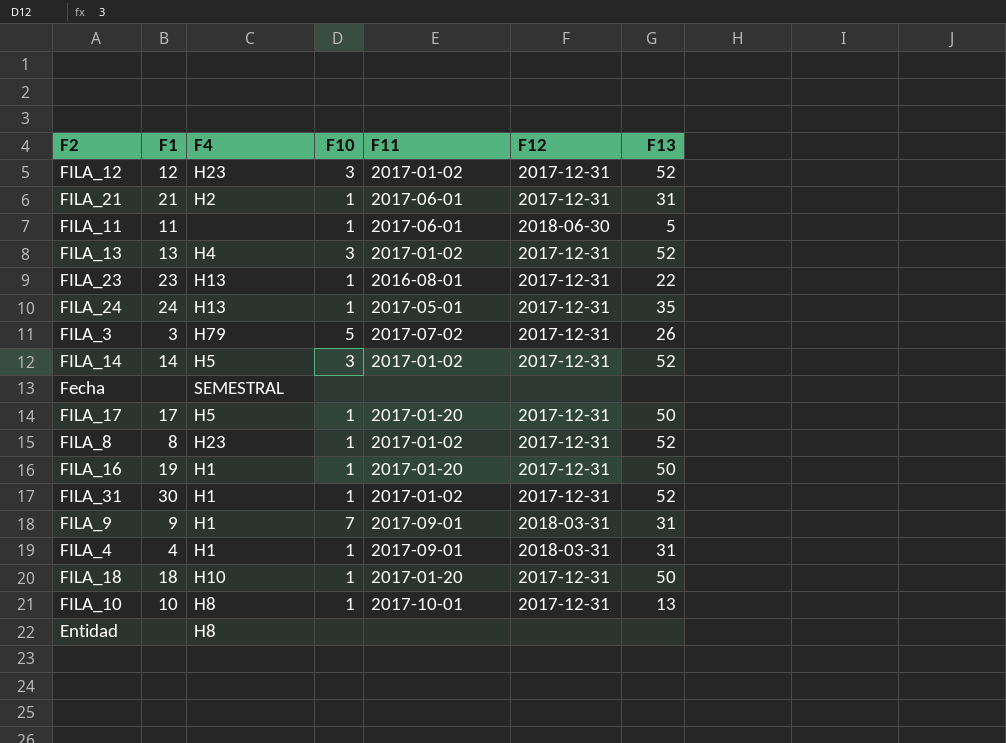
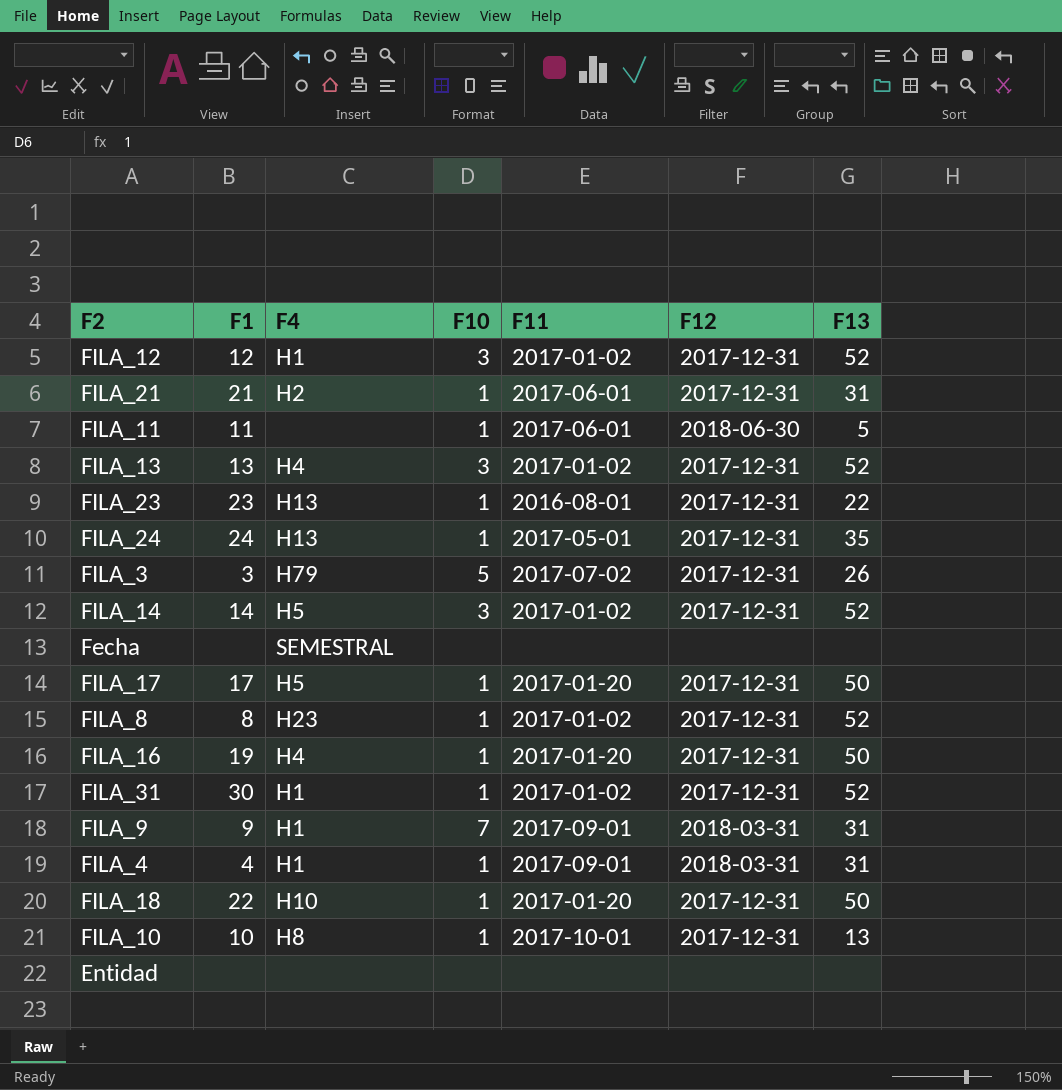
FILA_12 | F4: H23 -> H1
FILA_16 | F4: H1 -> H4
FILA_18 | F1: 18 -> 22
Entidad | F4: H8 -> none

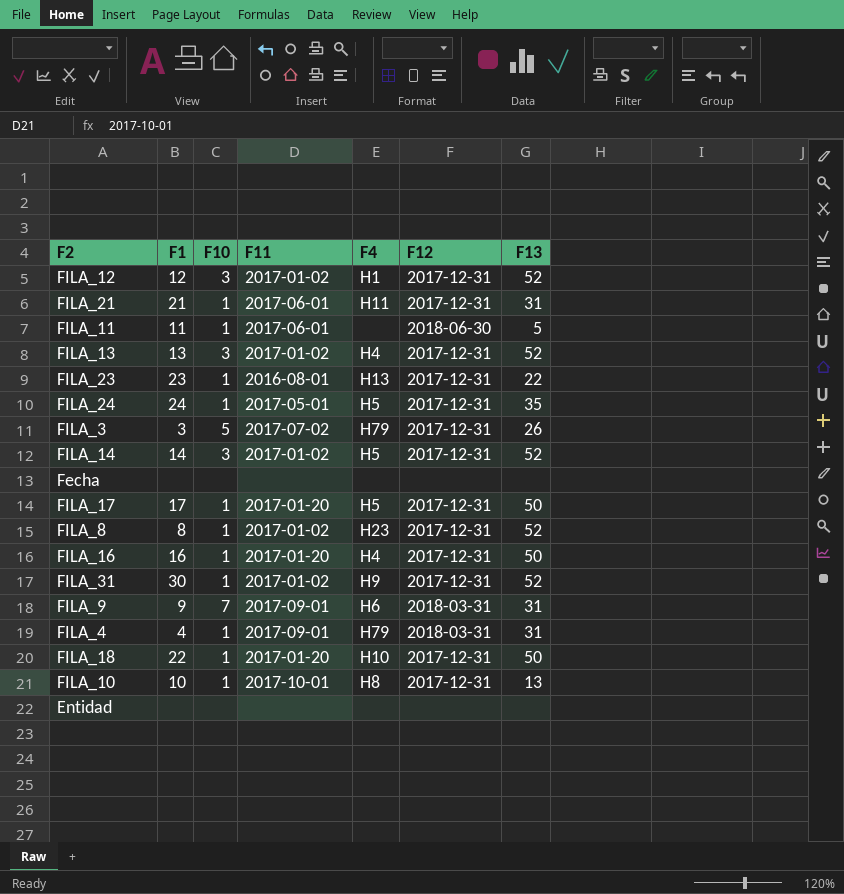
column F4 | position: 3 -> 5
FILA_21 | F4: H2 -> H11
FILA_24 | F4: H13 -> H5
Fecha | F4: SEMESTRAL -> none
FILA_16 | F1: 19 -> 16
FILA_31 | F4: H1 -> H9
FILA_9 | F4: H1 -> H6
FILA_4 | F4: H1 -> H79

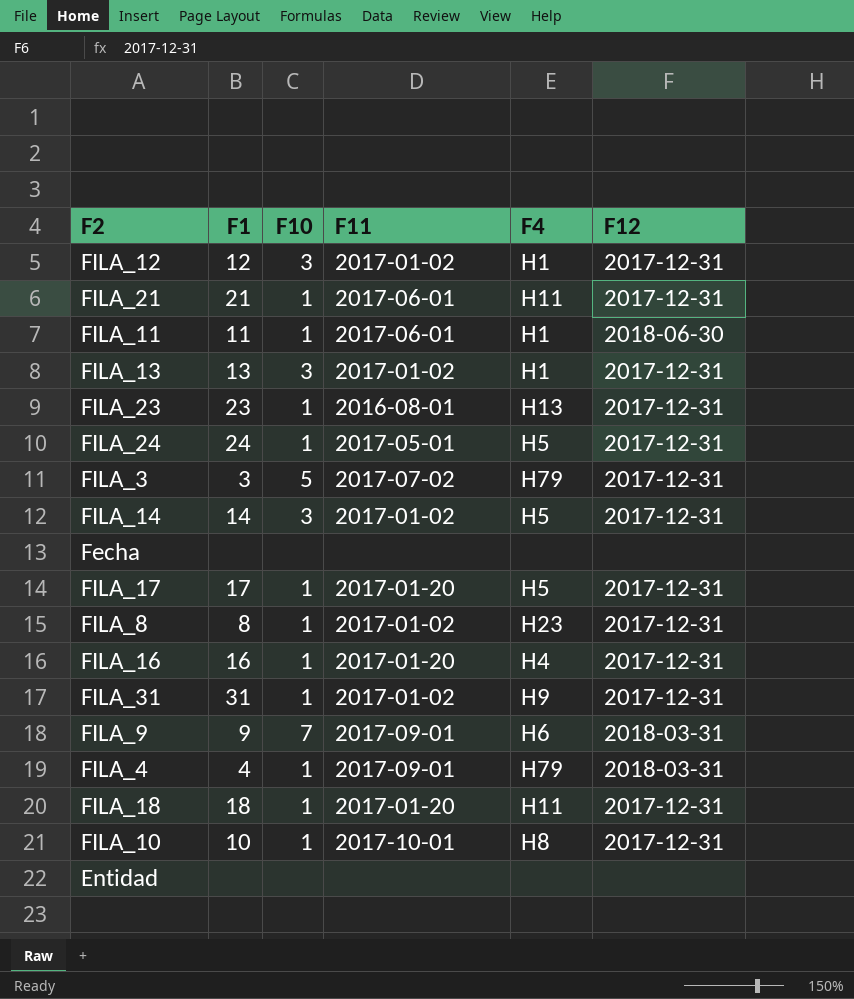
column F13 | position: 7 -> none
FILA_11 | F4: none -> H1
FILA_13 | F4: H4 -> H1
FILA_31 | F1: 30 -> 31
FILA_18 | F1: 22 -> 18
FILA_18 | F4: H10 -> H11

